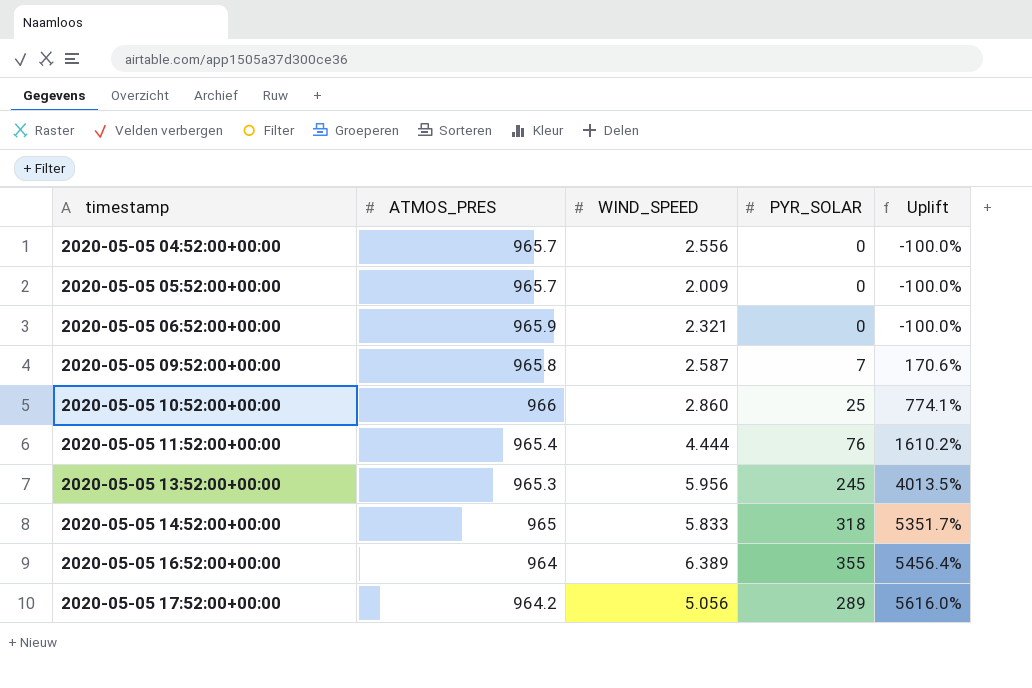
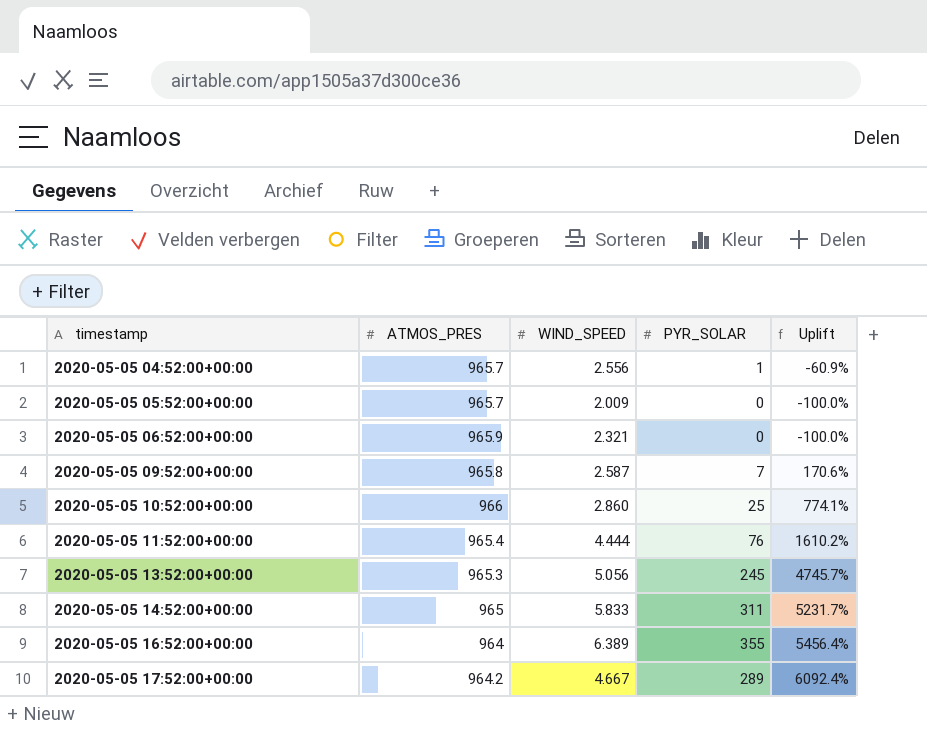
2020-05-05 04:52:00+00:00 | PYR_SOLAR: 0 -> 1
2020-05-05 04:52:00+00:00 | Uplift: -100.0% -> -60.9%
2020-05-05 13:52:00+00:00 | WIND_SPEED: 5.956 -> 5.056
2020-05-05 13:52:00+00:00 | Uplift: 4013.5% -> 4745.7%
2020-05-05 14:52:00+00:00 | PYR_SOLAR: 318 -> 311
2020-05-05 14:52:00+00:00 | Uplift: 5351.7% -> 5231.7%
2020-05-05 17:52:00+00:00 | WIND_SPEED: 5.056 -> 4.667
2020-05-05 17:52:00+00:00 | Uplift: 5616.0% -> 6092.4%

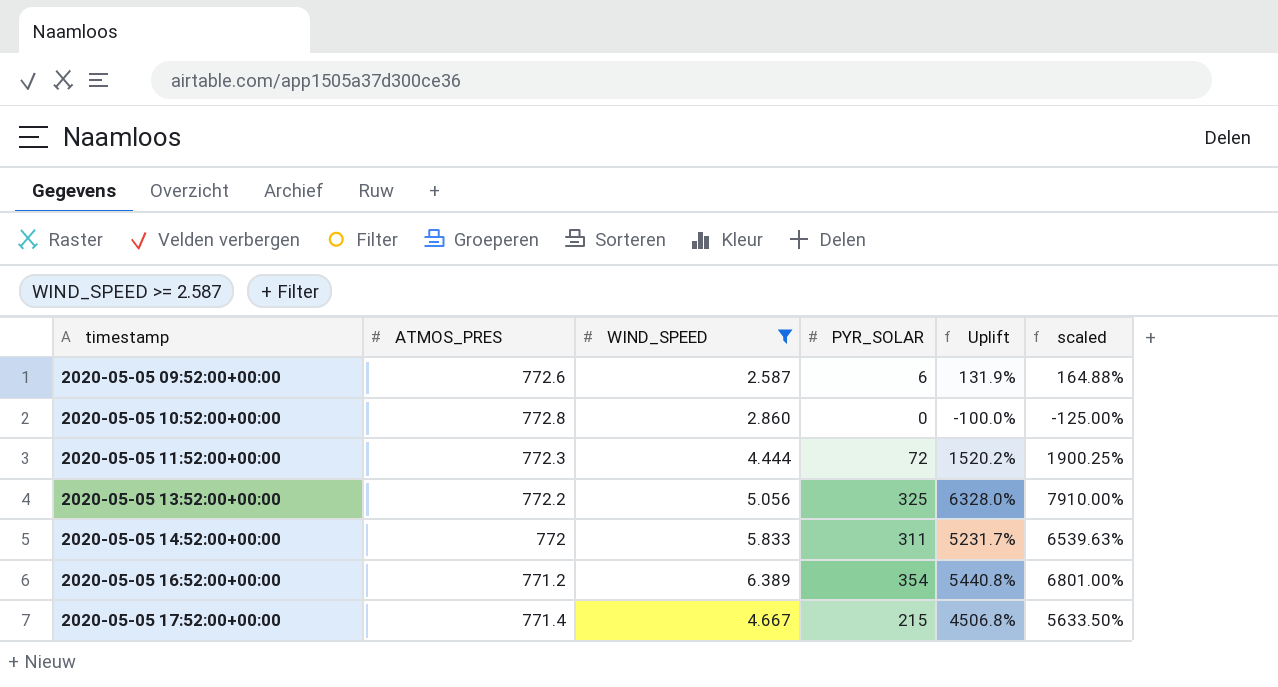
filter: none -> WIND_SPEED >= 2.587
column scaled | formula: none -> [Uplift] * 1.25
2020-05-05 09:52:00+00:00 | ATMOS_PRES: 965.8 -> 772.6
2020-05-05 09:52:00+00:00 | PYR_SOLAR: 7 -> 6
2020-05-05 09:52:00+00:00 | Uplift: 170.6% -> 131.9%
2020-05-05 10:52:00+00:00 | ATMOS_PRES: 966 -> 772.8
2020-05-05 10:52:00+00:00 | PYR_SOLAR: 25 -> 0
2020-05-05 10:52:00+00:00 | Uplift: 774.1% -> -100.0%
2020-05-05 11:52:00+00:00 | ATMOS_PRES: 965.4 -> 772.3
2020-05-05 11:52:00+00:00 | PYR_SOLAR: 76 -> 72
2020-05-05 11:52:00+00:00 | Uplift: 1610.2% -> 1520.2%
2020-05-05 13:52:00+00:00 | ATMOS_PRES: 965.3 -> 772.2
2020-05-05 13:52:00+00:00 | PYR_SOLAR: 245 -> 325
2020-05-05 13:52:00+00:00 | Uplift: 4745.7% -> 6328.0%
2020-05-05 14:52:00+00:00 | ATMOS_PRES: 965 -> 772
2020-05-05 16:52:00+00:00 | ATMOS_PRES: 964 -> 771.2
2020-05-05 16:52:00+00:00 | PYR_SOLAR: 355 -> 354
2020-05-05 16:52:00+00:00 | Uplift: 5456.4% -> 5440.8%
2020-05-05 17:52:00+00:00 | ATMOS_PRES: 964.2 -> 771.4
2020-05-05 17:52:00+00:00 | PYR_SOLAR: 289 -> 215
2020-05-05 17:52:00+00:00 | Uplift: 6092.4% -> 4506.8%

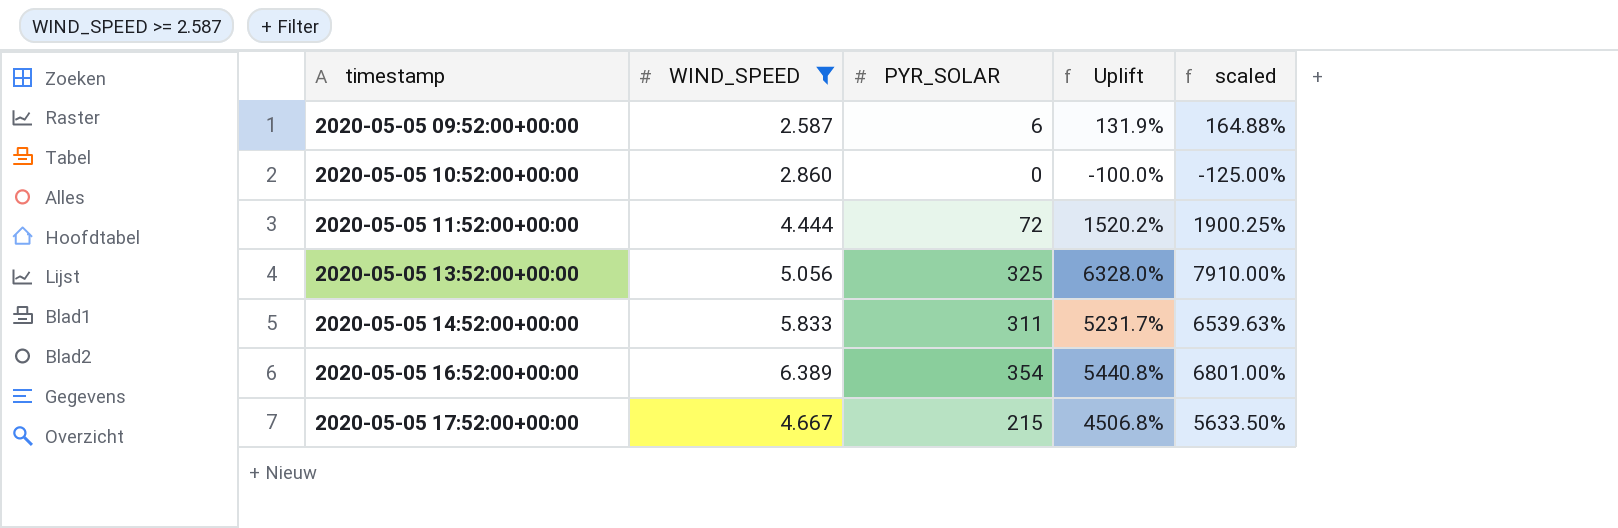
column ATMOS_PRES | position: 2 -> none

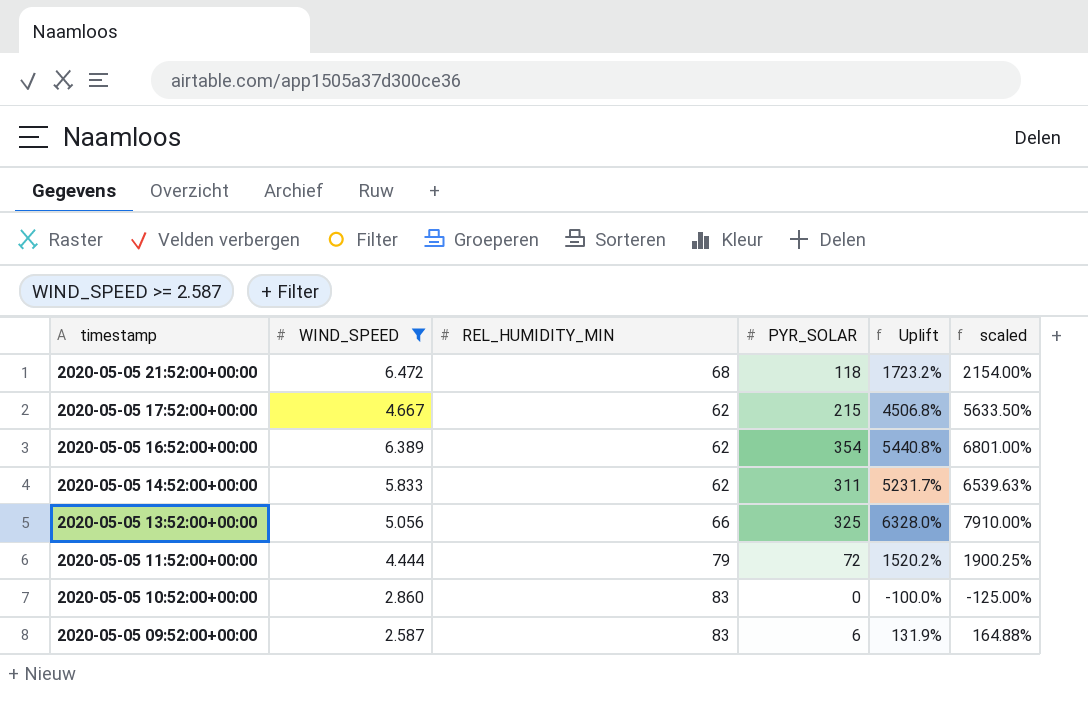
row order: timestamp ascending -> timestamp descending
column REL_HUMIDITY_MIN | position: none -> 3
row 2020-05-05 21:52:00+00:00: none -> 6.472 | 68 | 118 | 1723.2% | 2154.00%

